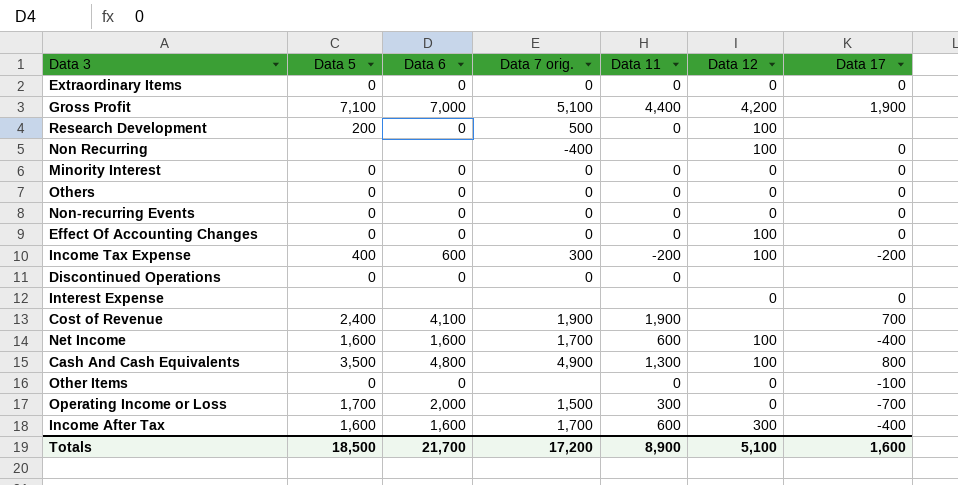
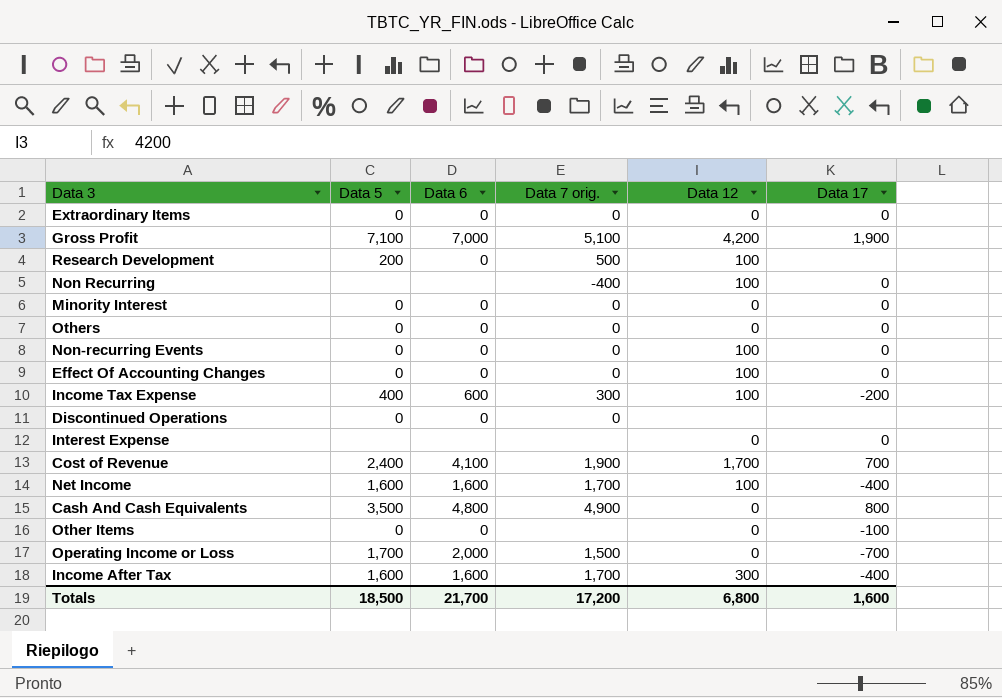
column Data 11 | position: 5 -> none
Non-recurring Events | Data 12: 0 -> 100
Cost of Revenue | Data 12: none -> 1,700
Cash And Cash Equivalents | Data 12: 100 -> 0
Totals | Data 12: 5,100 -> 6,800

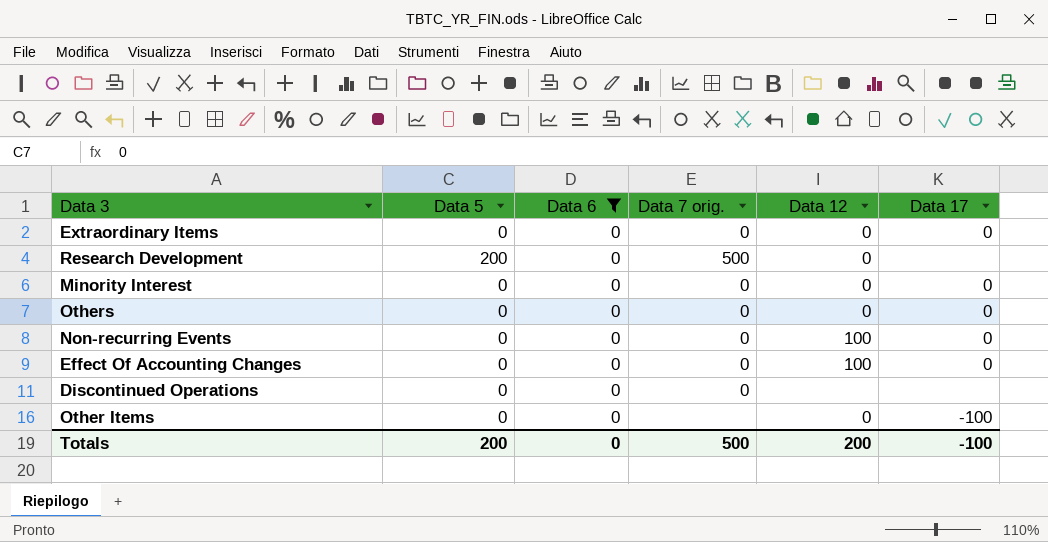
filter: none -> Data 6 = 0
Research Development | Data 12: 100 -> 0
Totals | Data 5: 18,500 -> 200
Totals | Data 6: 21,700 -> 0
Totals | Data 7 orig.: 17,200 -> 500
Totals | Data 12: 6,800 -> 200
Totals | Data 17: 1,600 -> -100

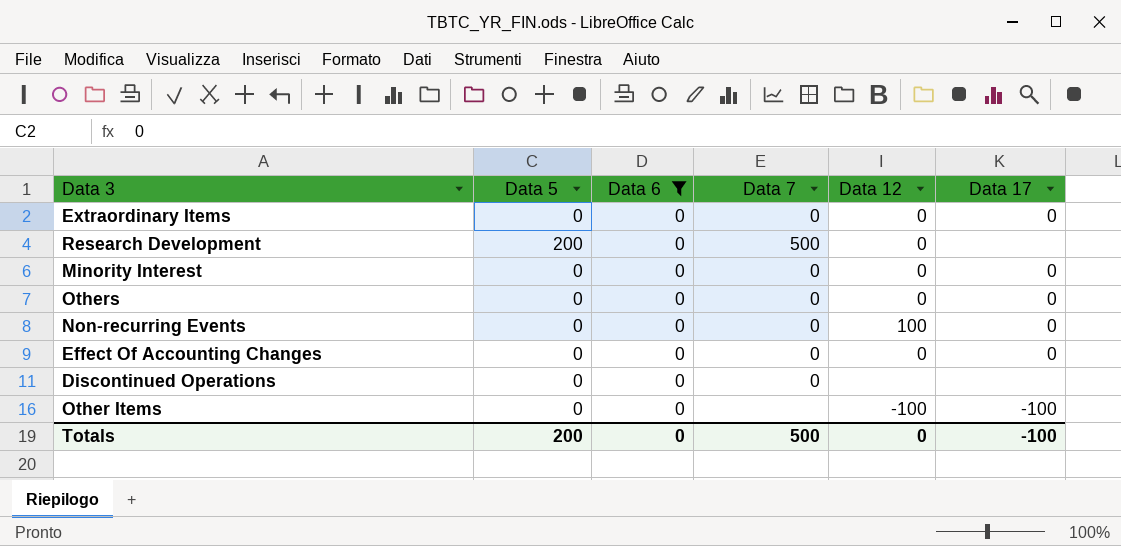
column name: Data 7 orig. -> Data 7
Effect Of Accounting Changes | Data 12: 100 -> 0
Other Items | Data 12: 0 -> -100
Totals | Data 12: 200 -> 0

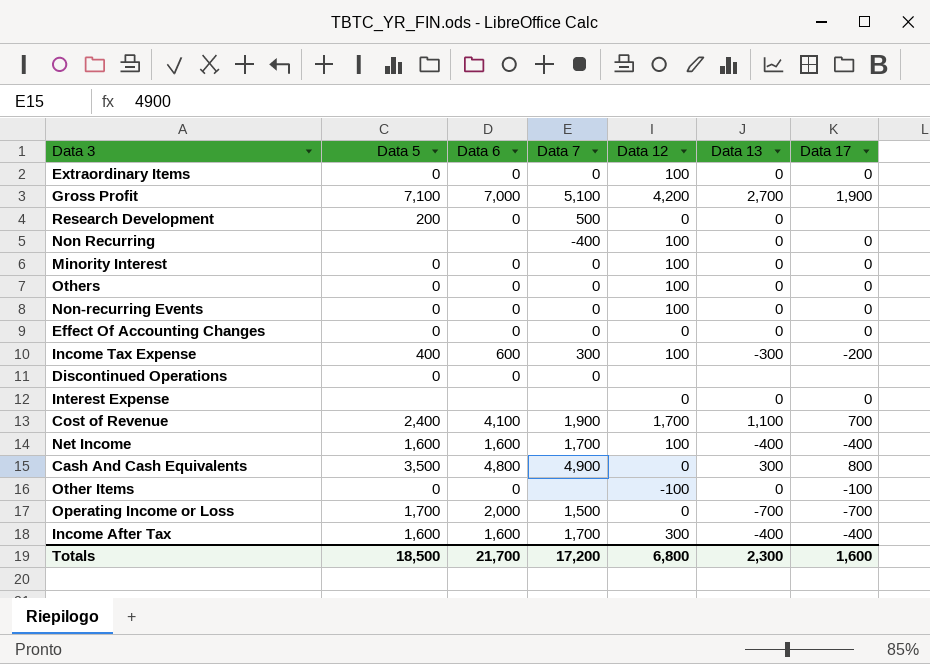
filter: Data 6 = 0 -> none
column Data 13 | position: none -> 6
Extraordinary Items | Data 12: 0 -> 100
Minority Interest | Data 12: 0 -> 100
Others | Data 12: 0 -> 100
Totals | Data 5: 200 -> 18,500
Totals | Data 6: 0 -> 21,700
Totals | Data 7: 500 -> 17,200
Totals | Data 12: 0 -> 6,800
Totals | Data 17: -100 -> 1,600

